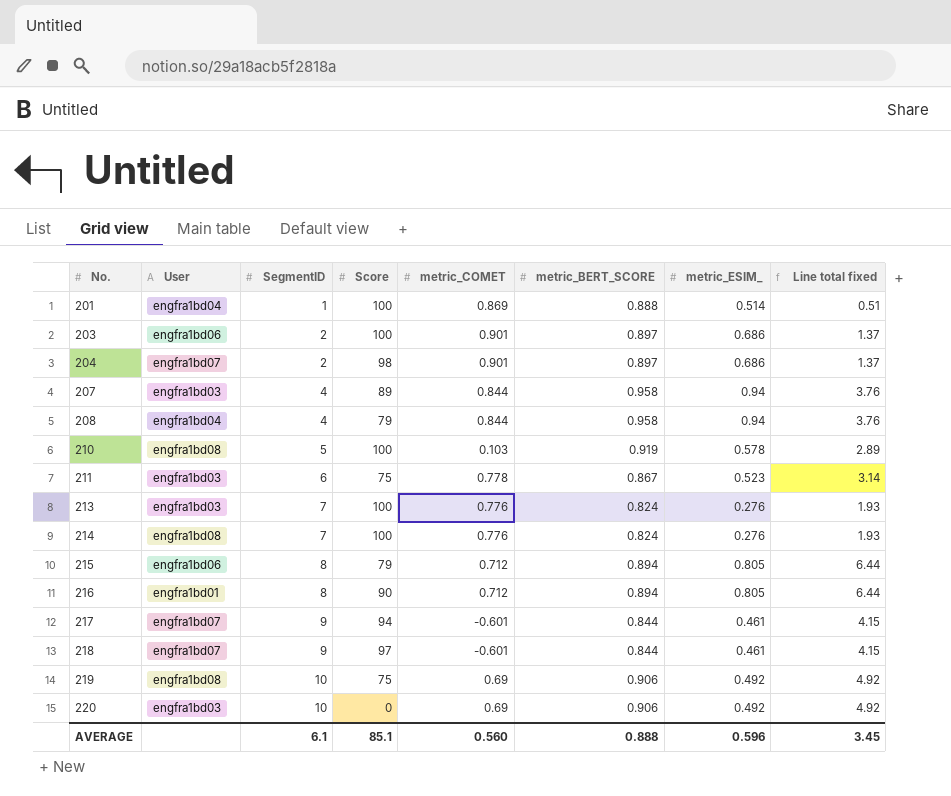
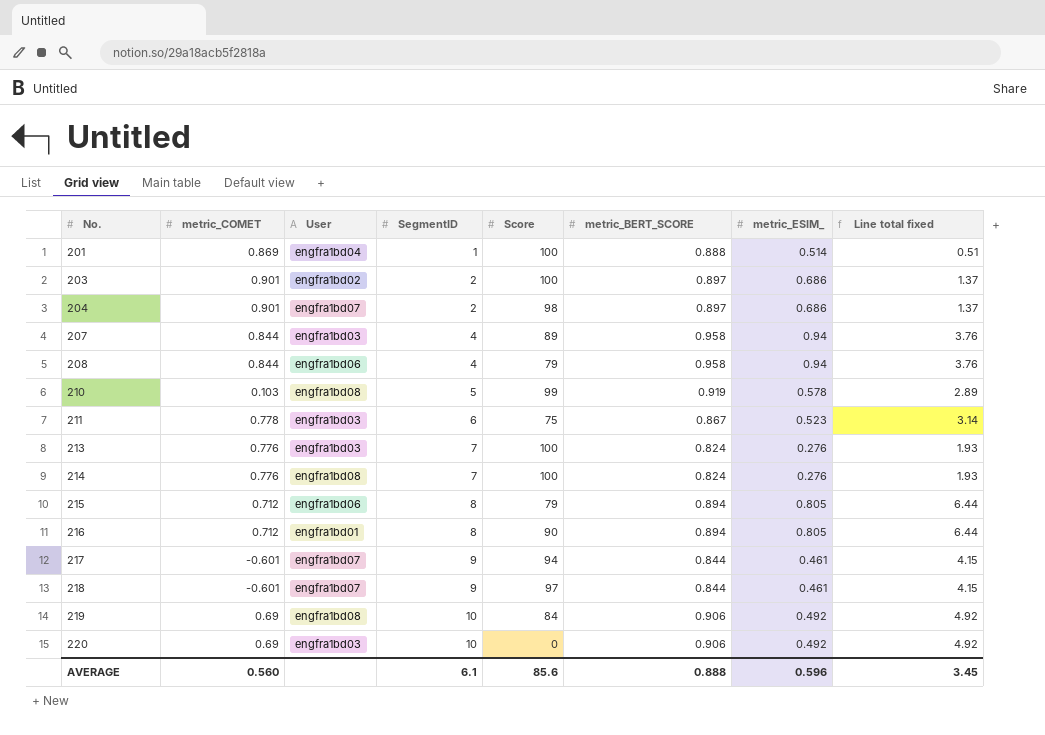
column metric_COMET | position: 5 -> 2
203 | User: engfra1bd06 -> engfra1bd02
208 | User: engfra1bd04 -> engfra1bd06
210 | Score: 100 -> 99
219 | Score: 75 -> 84
AVERAGE | Score: 85.1 -> 85.6

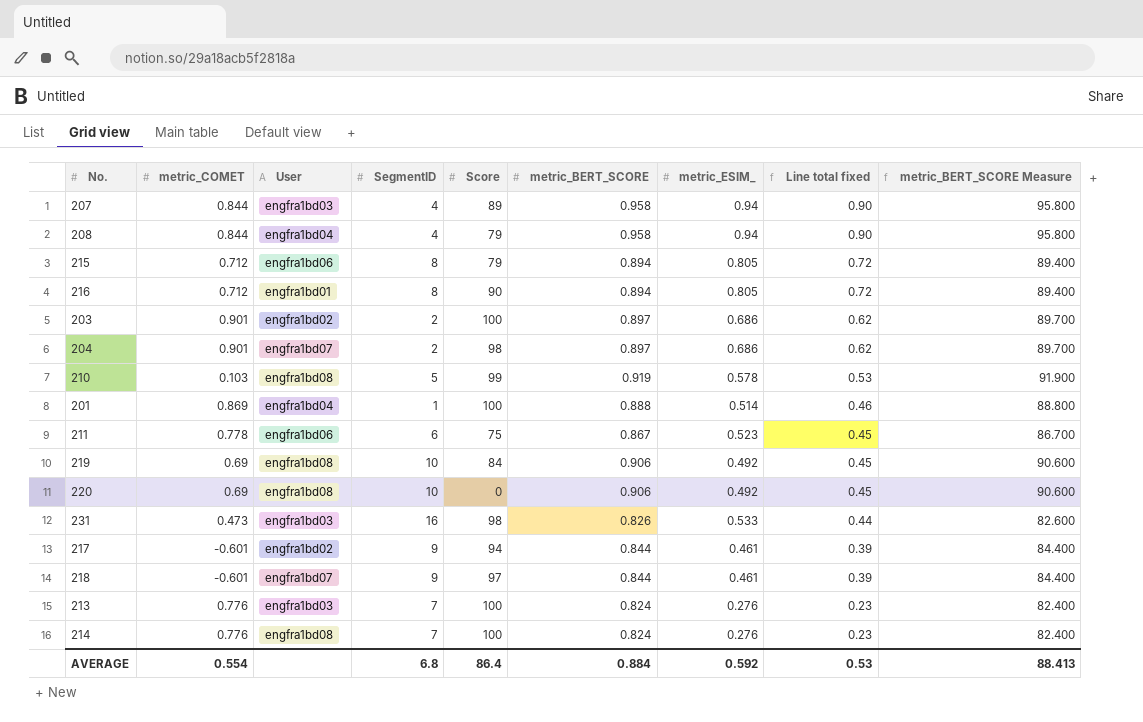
row order: No. ascending -> Line total fixed descending
column Line total fixed | formula: [SegmentID] * [metric_ESIM_] -> [metric_BERT_SCORE] * [metric_ESIM_]
column metric_BERT_SCORE Measure | formula: none -> [metric_BERT_SCORE] * 100
208 | User: engfra1bd06 -> engfra1bd04
211 | User: engfra1bd03 -> engfra1bd06
220 | User: engfra1bd03 -> engfra1bd08
row 231: none -> 0.473 | engfra1bd03 | 16 | 98 | 0.826 | 0.533 | 0.44 | 82.600
217 | User: engfra1bd07 -> engfra1bd02
AVERAGE | metric_COMET: 0.560 -> 0.554
AVERAGE | SegmentID: 6.1 -> 6.8
AVERAGE | Score: 85.6 -> 86.4
AVERAGE | metric_BERT_SCORE: 0.888 -> 0.884
AVERAGE | metric_ESIM_: 0.596 -> 0.592
AVERAGE | Line total fixed: 3.45 -> 0.53

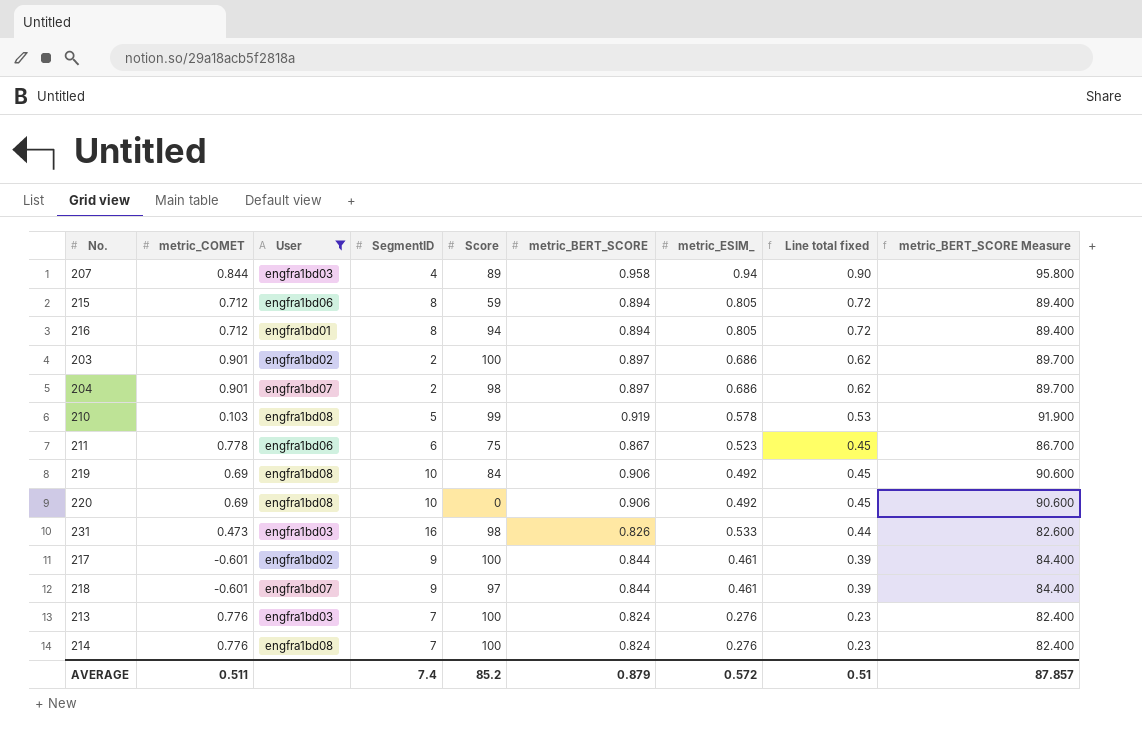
filter: none -> User != engfra1bd04
215 | Score: 79 -> 59
216 | Score: 90 -> 94
217 | Score: 94 -> 100
AVERAGE | metric_COMET: 0.554 -> 0.511
AVERAGE | SegmentID: 6.8 -> 7.4
AVERAGE | Score: 86.4 -> 85.2
AVERAGE | metric_BERT_SCORE: 0.884 -> 0.879
AVERAGE | metric_ESIM_: 0.592 -> 0.572
AVERAGE | Line total fixed: 0.53 -> 0.51
AVERAGE | metric_BERT_SCORE Measure: 88.413 -> 87.857

